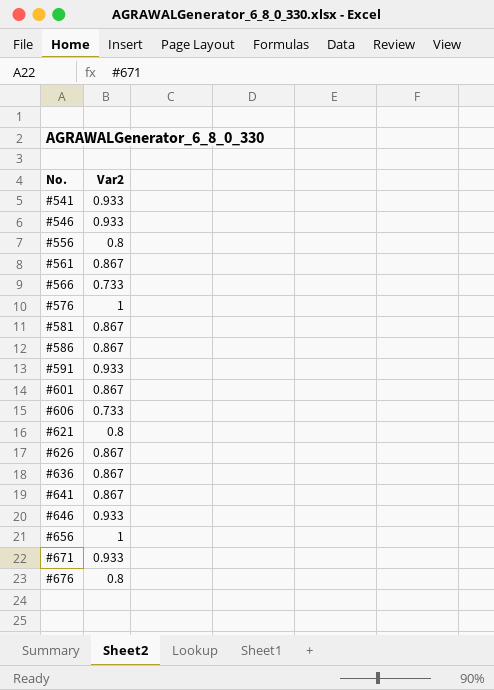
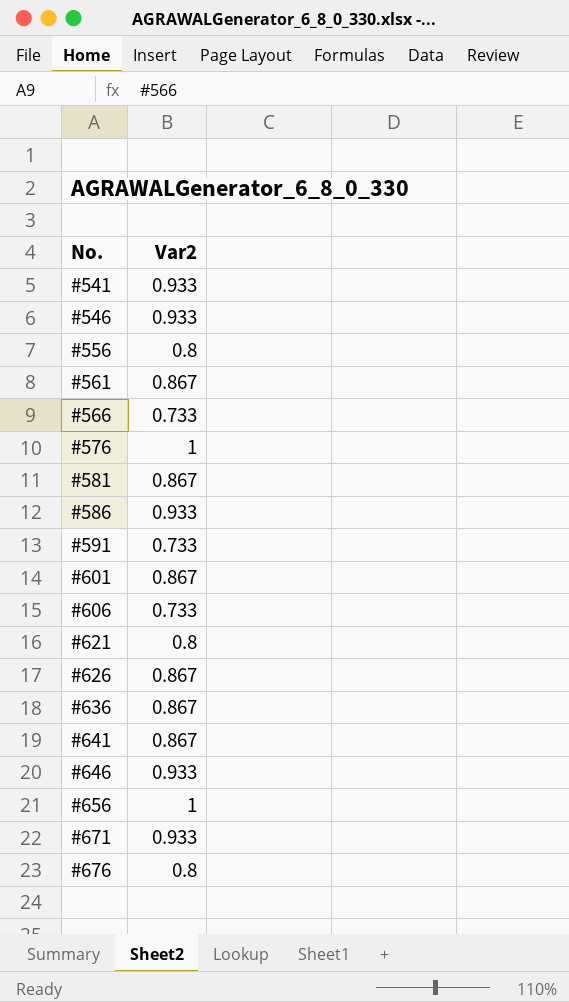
#586 | Var2: 0.867 -> 0.933
#591 | Var2: 0.933 -> 0.733

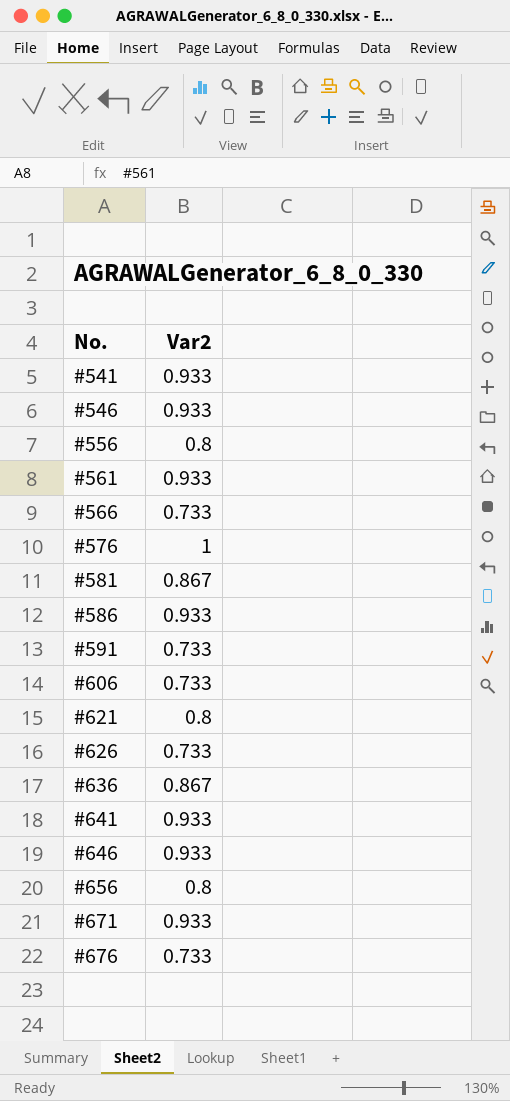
row #601: 0.867 -> none
#561 | Var2: 0.867 -> 0.933
#626 | Var2: 0.867 -> 0.733
#641 | Var2: 0.867 -> 0.933
#656 | Var2: 1 -> 0.8
#676 | Var2: 0.8 -> 0.733

